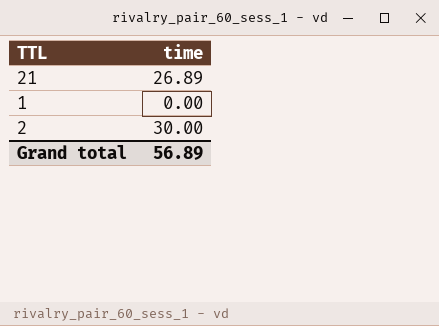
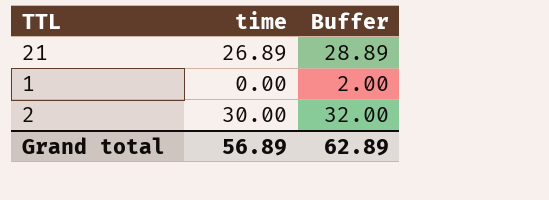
column Buffer | formula: none -> [time] + 2

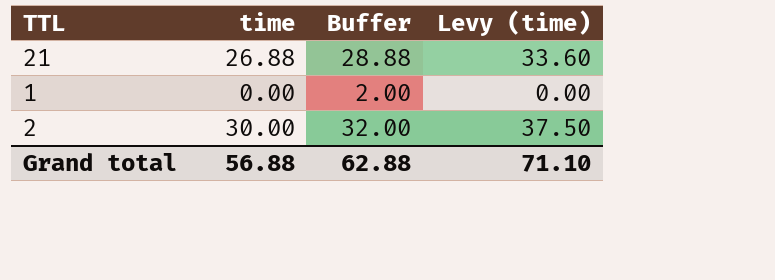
column Levy (time) | formula: none -> [time] * 1.25
21 | time: 26.89 -> 26.88
21 | Buffer: 28.89 -> 28.88
Grand total | time: 56.89 -> 56.88
Grand total | Buffer: 62.89 -> 62.88

